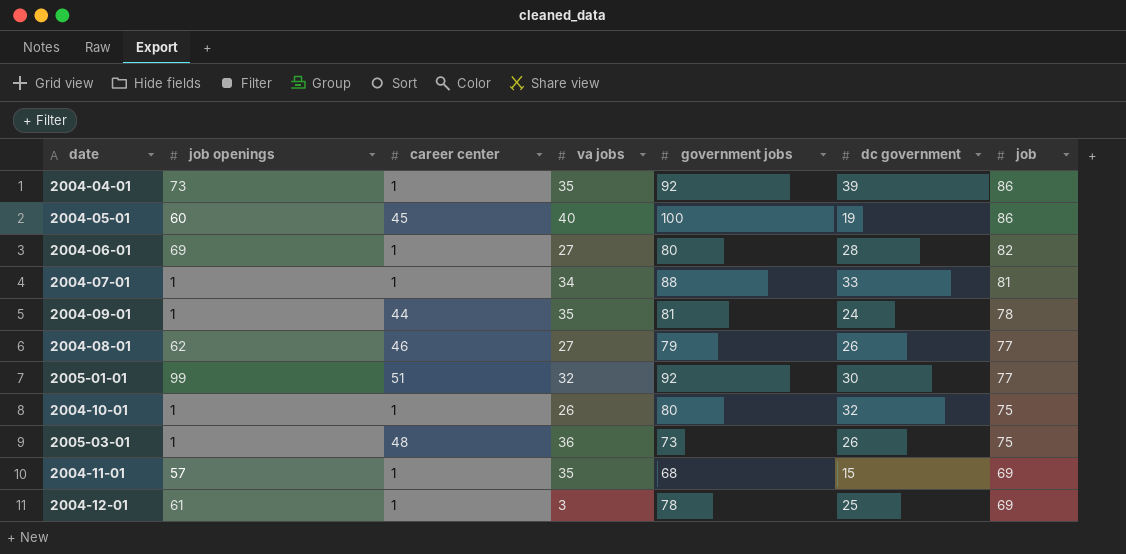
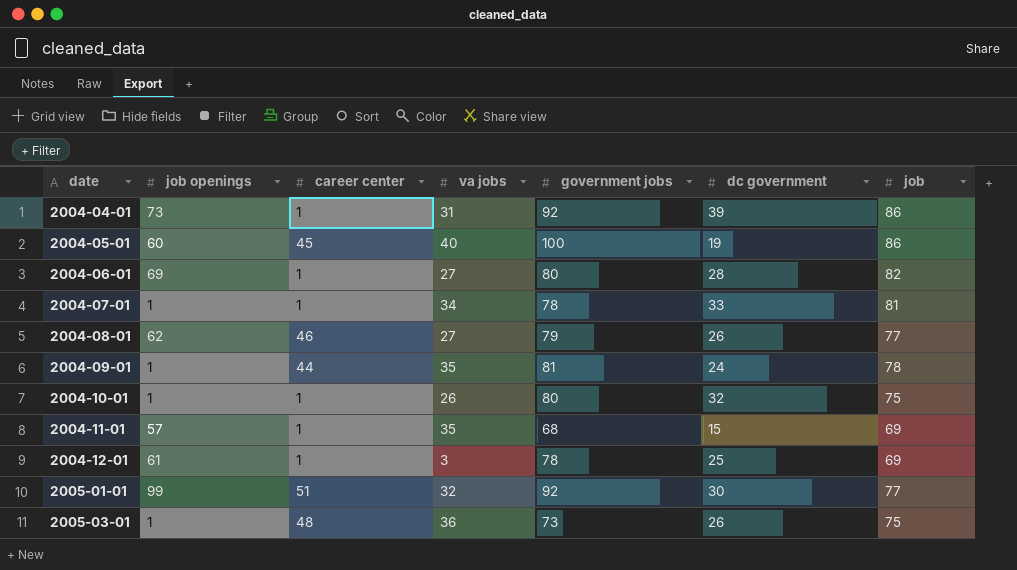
row order: job descending -> date ascending
2004-04-01 | va jobs: 35 -> 31
2004-07-01 | government jobs: 88 -> 78

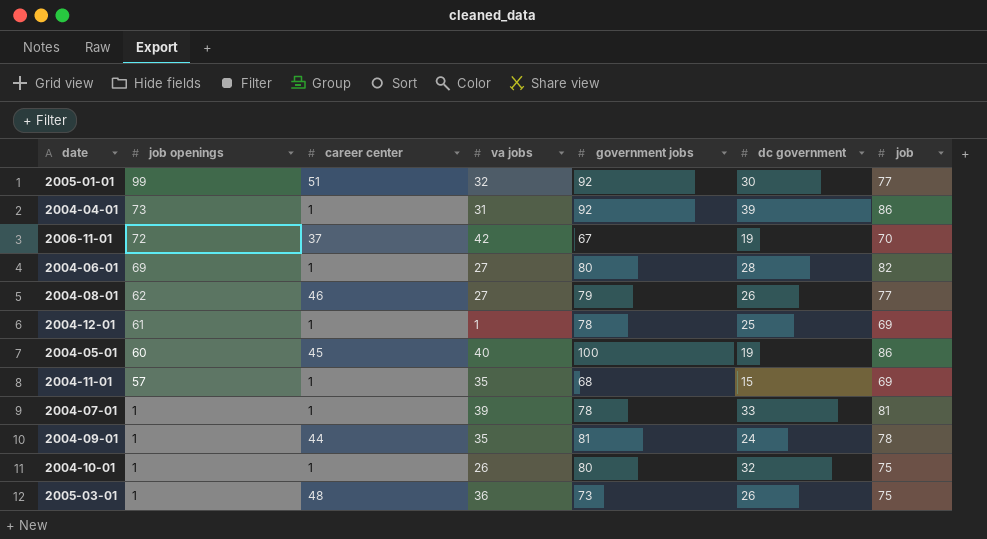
row order: date ascending -> job openings descending
row 2006-11-01: none -> 72 | 37 | 42 | 67 | 19 | 70
2004-12-01 | va jobs: 3 -> 1
2004-07-01 | va jobs: 34 -> 39

